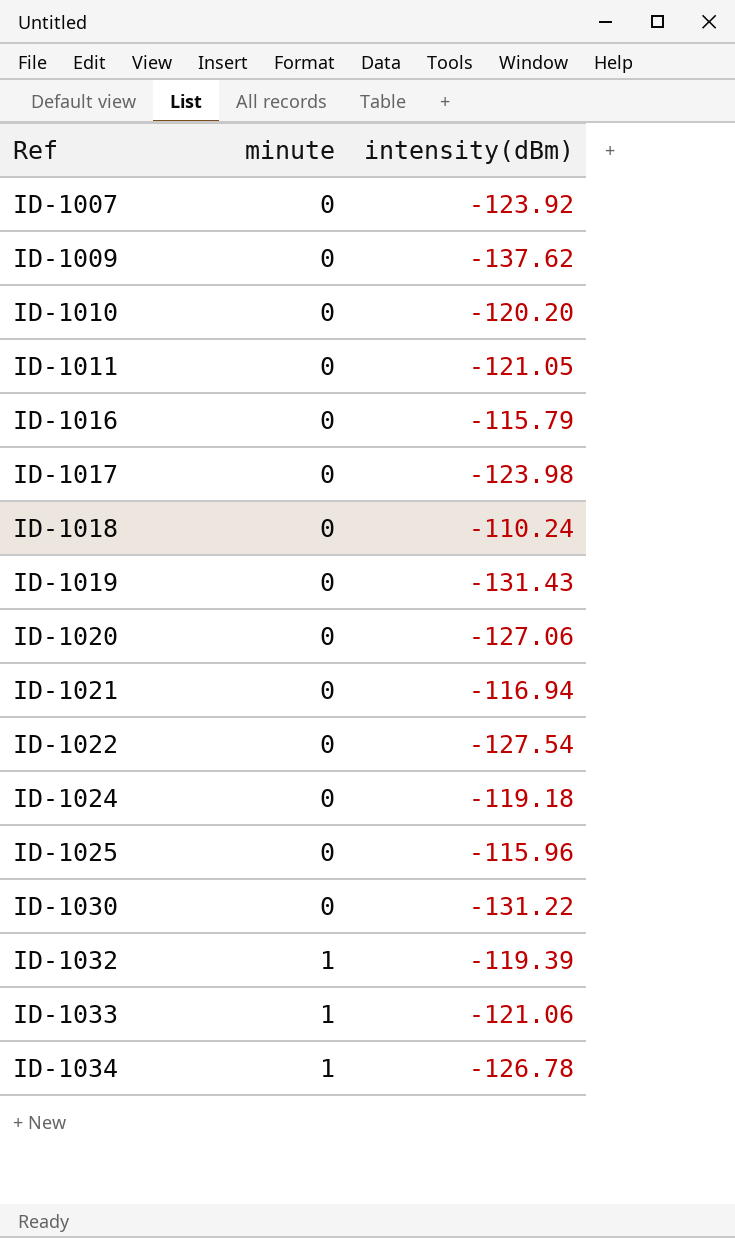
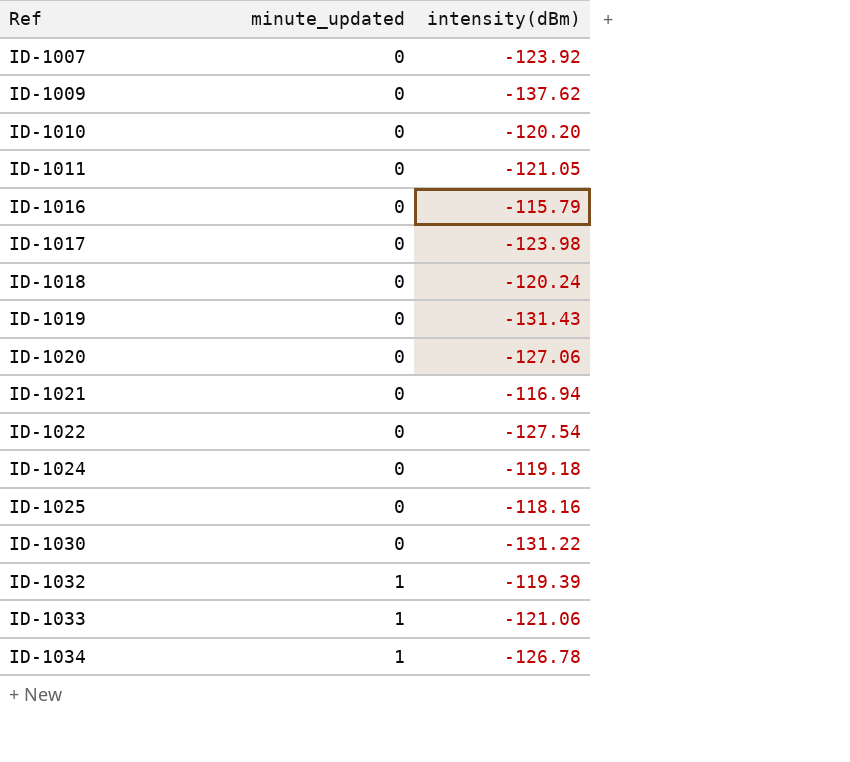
column name: minute -> minute_updated
ID-1018 | intensity(dBm): -110.24 -> -120.24
ID-1025 | intensity(dBm): -115.96 -> -118.16

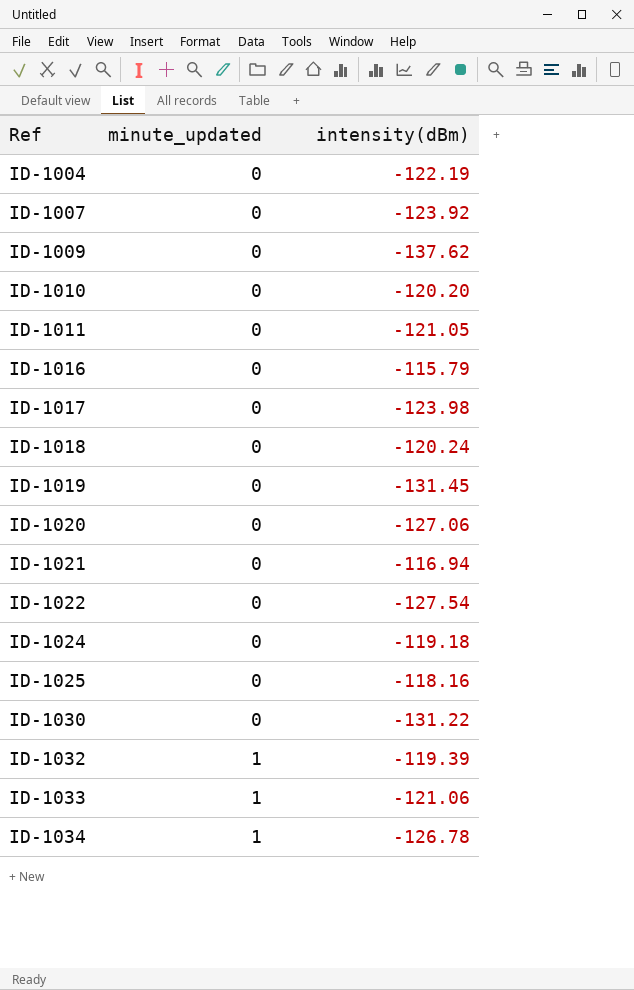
row ID-1004: none -> 0 | -122.19
ID-1019 | intensity(dBm): -131.43 -> -131.45

